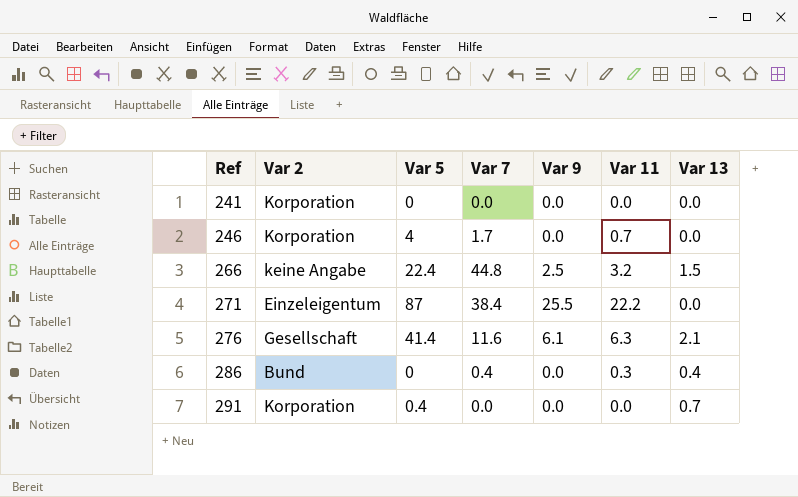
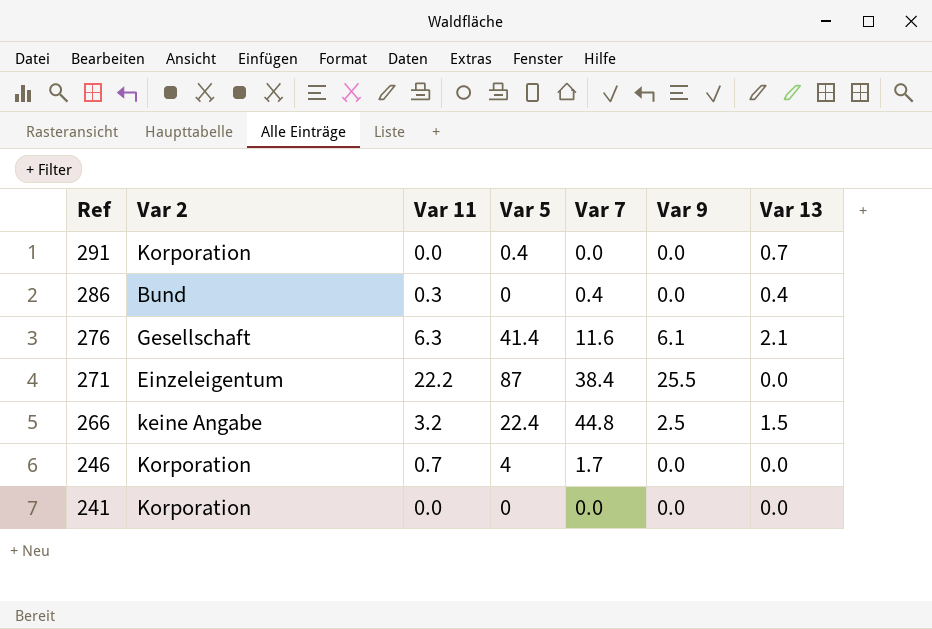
row order: Ref ascending -> Ref descending
column Var 11 | position: 6 -> 3

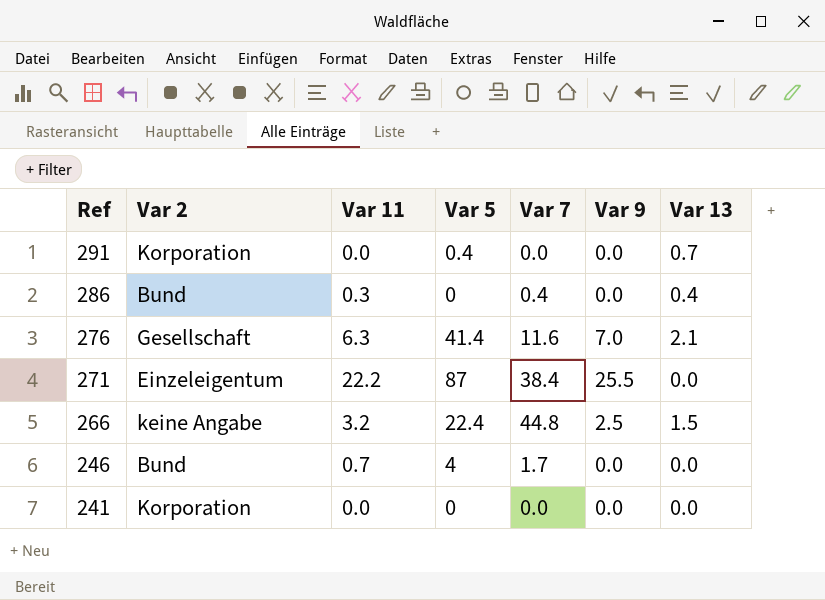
276 | Var 9: 6.1 -> 7.0
246 | Var 2: Korporation -> Bund

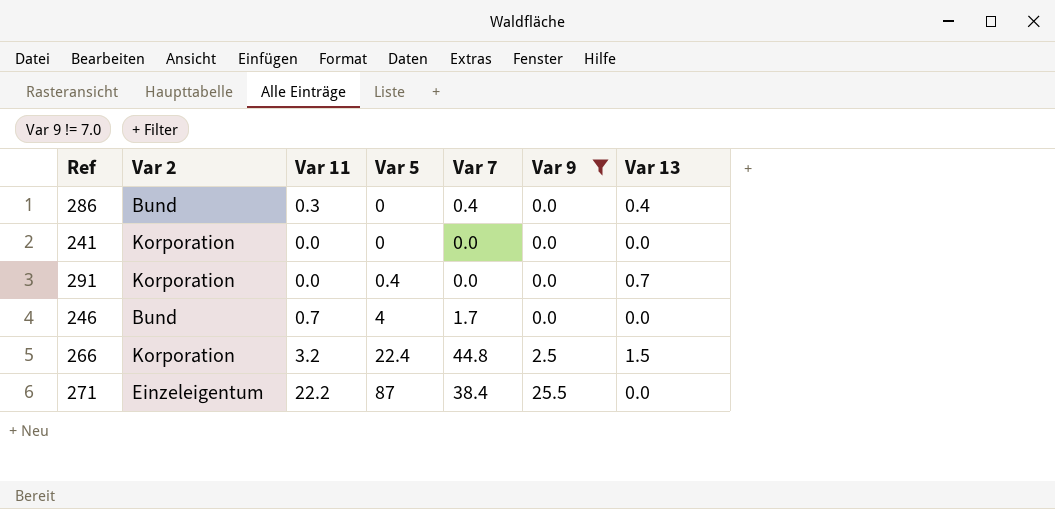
filter: none -> Var 9 != 7.0
row order: Ref descending -> Var 5 ascending
266 | Var 2: keine Angabe -> Korporation

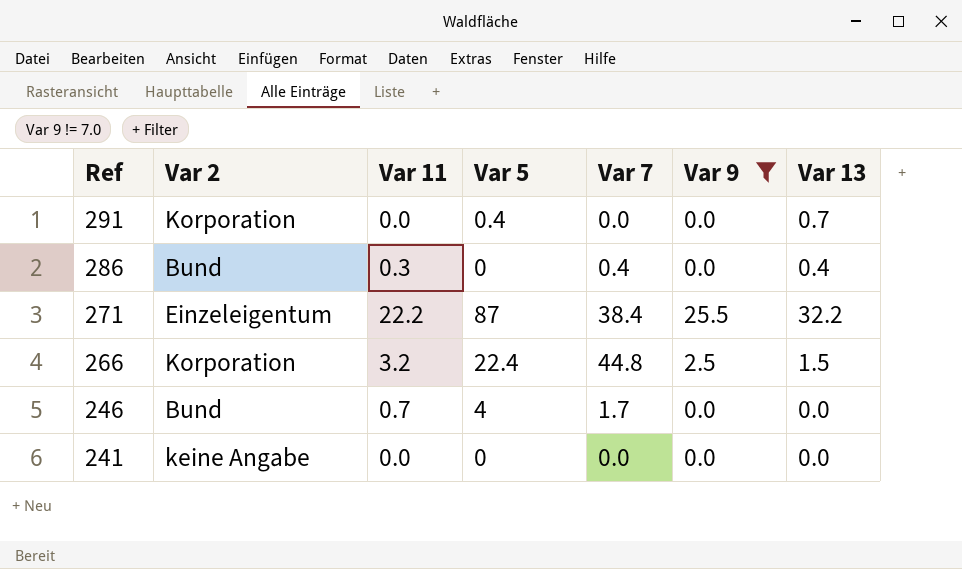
row order: Var 5 ascending -> Ref descending
271 | Var 13: 0.0 -> 32.2
241 | Var 2: Korporation -> keine Angabe

